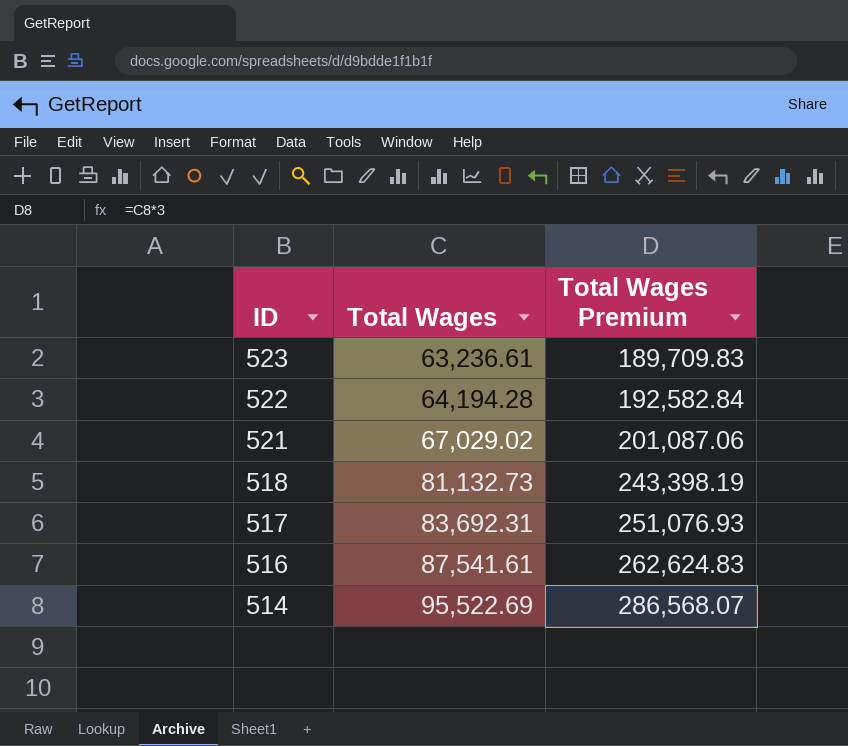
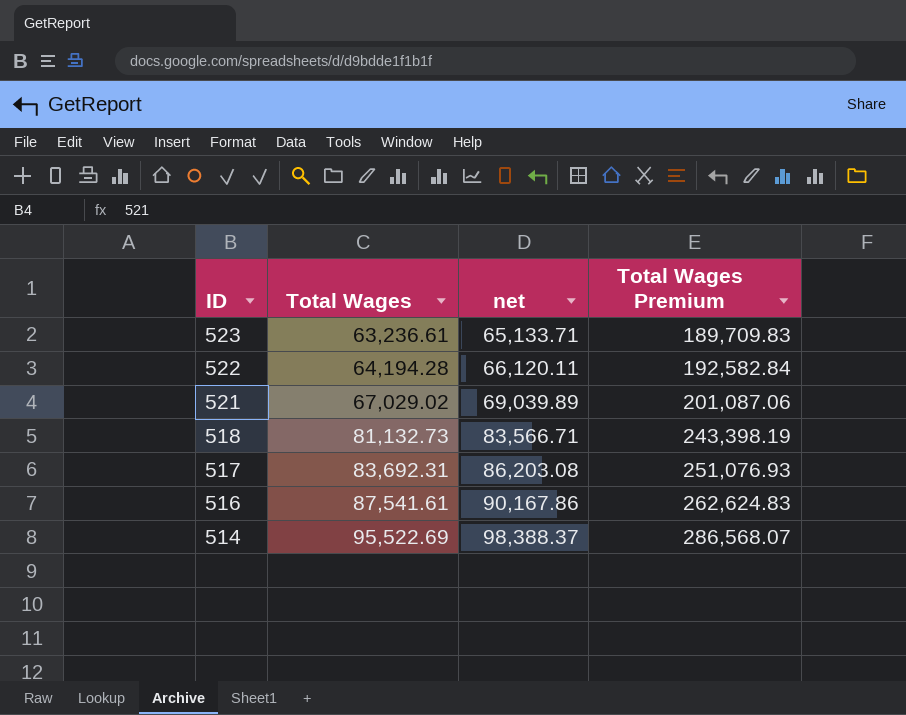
column net | formula: none -> [Total Wages] * 1.03

